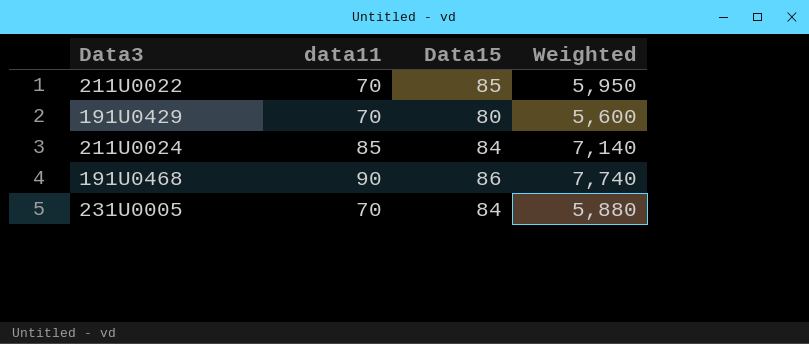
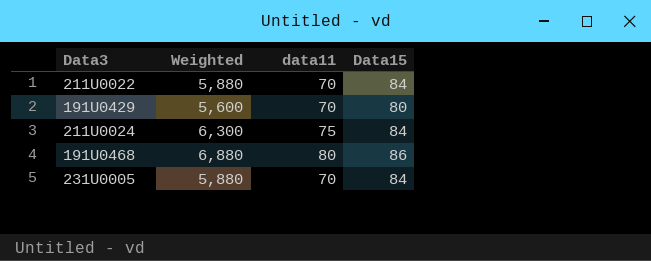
column Weighted | position: 4 -> 2
211U0022 | Weighted: 5,950 -> 5,880
211U0022 | Data15: 85 -> 84
211U0024 | Weighted: 7,140 -> 6,300
211U0024 | data11: 85 -> 75
191U0468 | Weighted: 7,740 -> 6,880
191U0468 | data11: 90 -> 80

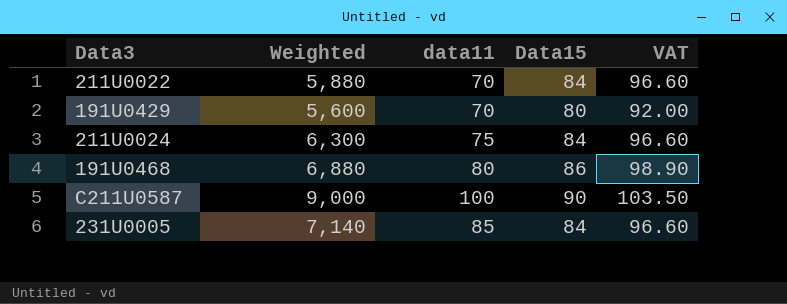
column VAT | formula: none -> [Data15] * 1.15
row C211U0587: none -> 9,000 | 100 | 90 | 103.50
231U0005 | Weighted: 5,880 -> 7,140
231U0005 | data11: 70 -> 85

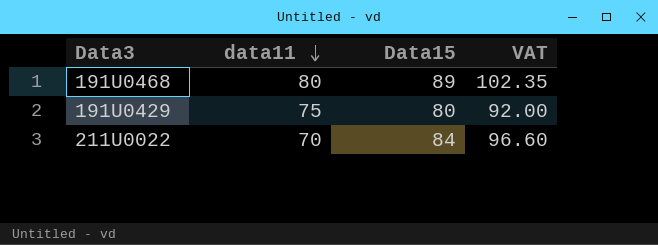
row order: none -> data11 descending
column Weighted | formula: [data11] * [Data15] -> none
row 211U0024: 6,300 | 75 | 84 | 96.60 -> none
row C211U0587: 9,000 | 100 | 90 | 103.50 -> none
row 231U0005: 7,140 | 85 | 84 | 96.60 -> none
191U0468 | Data15: 86 -> 89
191U0468 | VAT: 98.90 -> 102.35
191U0429 | data11: 70 -> 75

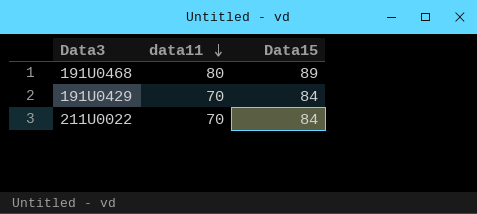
column VAT | formula: [Data15] * 1.15 -> none
191U0429 | data11: 75 -> 70
191U0429 | Data15: 80 -> 84

